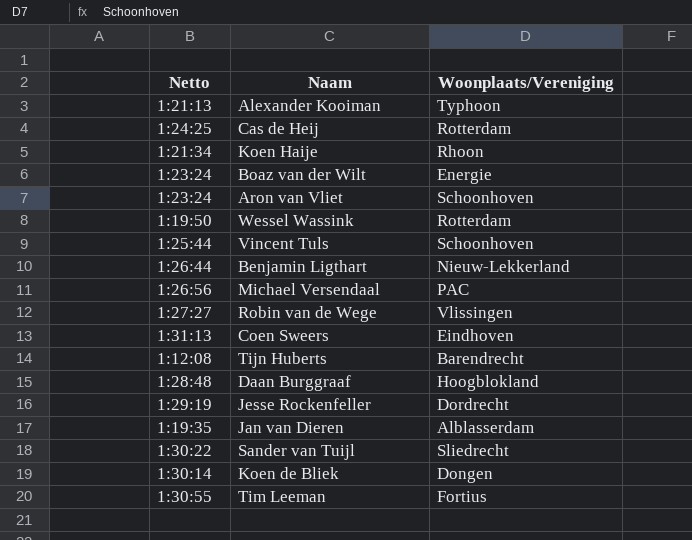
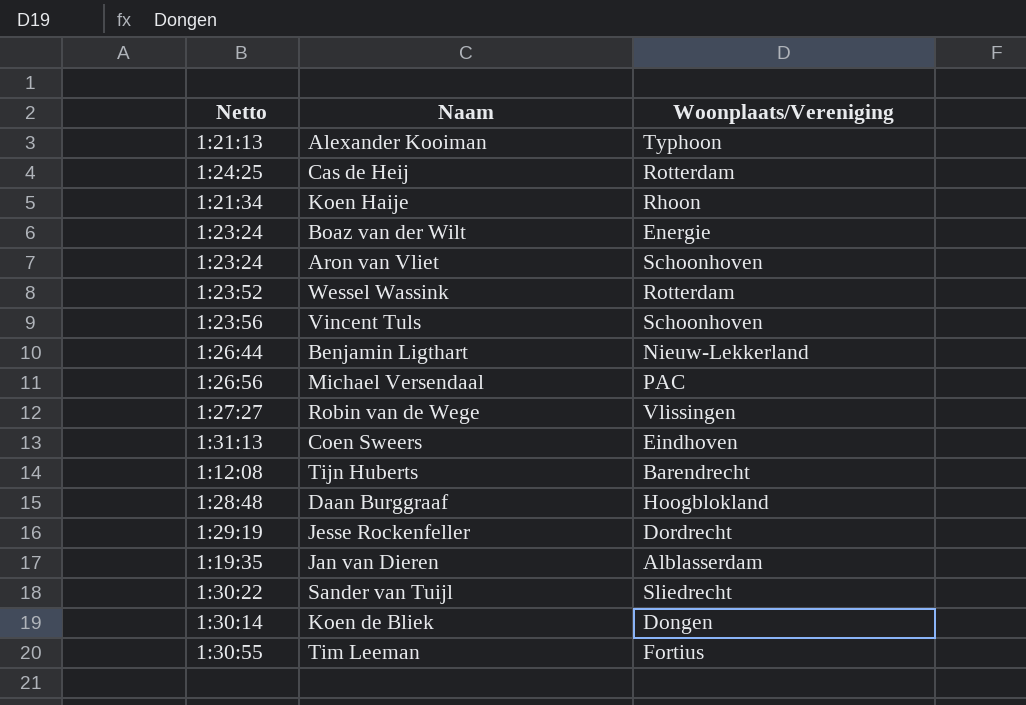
Wessel Wassink | Netto: 1:19:50 -> 1:23:52
Vincent Tuls | Netto: 1:25:44 -> 1:23:56

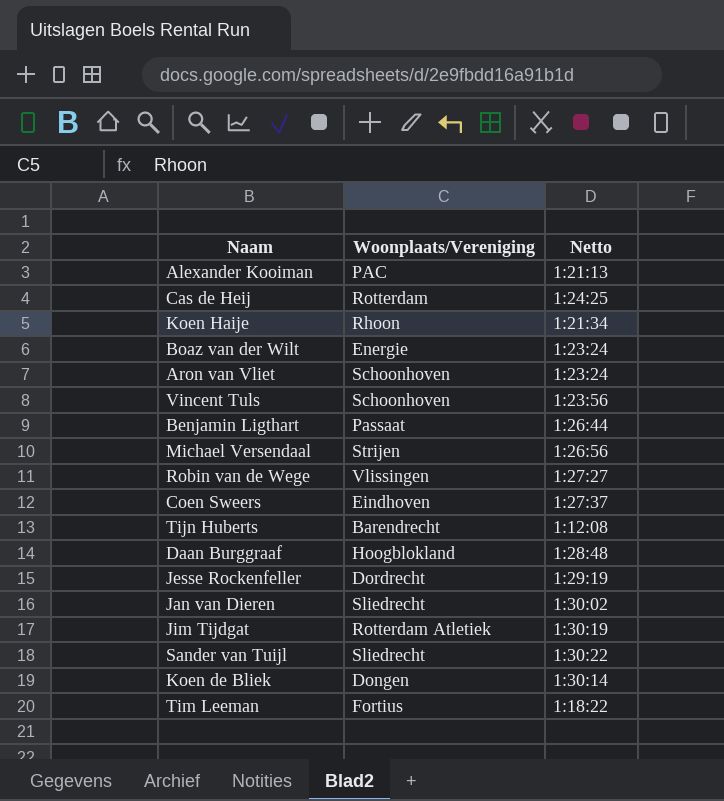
column Netto | position: 1 -> 3
row Wessel Wassink: 1:23:52 | Rotterdam -> none
Alexander Kooiman | Woonplaats/Vereniging: Typhoon -> PAC
Benjamin Ligthart | Woonplaats/Vereniging: Nieuw-Lekkerland -> Passaat
Michael Versendaal | Woonplaats/Vereniging: PAC -> Strijen
Coen Sweers | Netto: 1:31:13 -> 1:27:37
Jan van Dieren | Woonplaats/Vereniging: Alblasserdam -> Sliedrecht
Jan van Dieren | Netto: 1:19:35 -> 1:30:02
row Jim Tijdgat: none -> Rotterdam Atletiek | 1:30:19
Tim Leeman | Netto: 1:30:55 -> 1:18:22

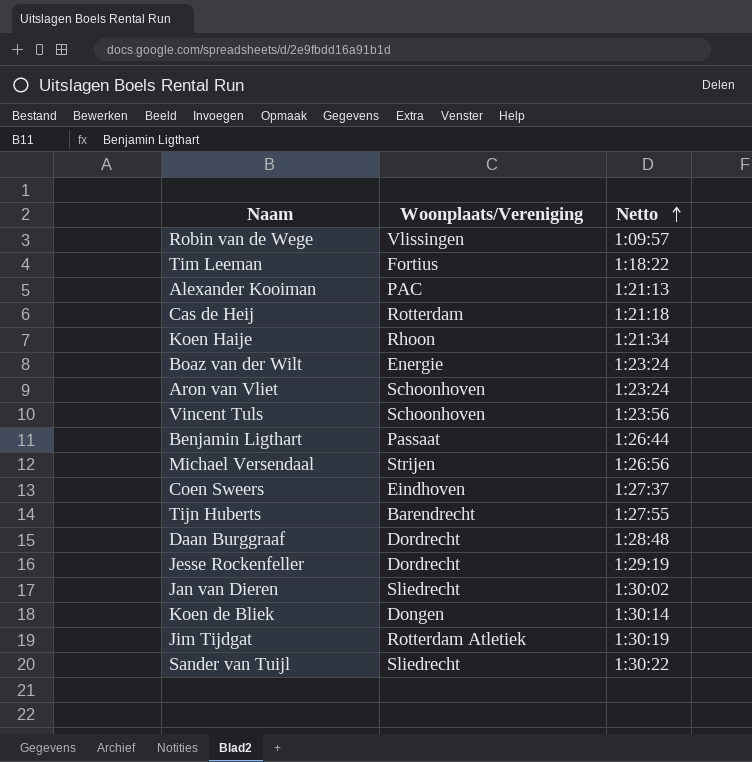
row order: none -> Netto ascending
Robin van de Wege | Netto: 1:27:27 -> 1:09:57
Cas de Heij | Netto: 1:24:25 -> 1:21:18
Tijn Huberts | Netto: 1:12:08 -> 1:27:55
Daan Burggraaf | Woonplaats/Vereniging: Hoogblokland -> Dordrecht

